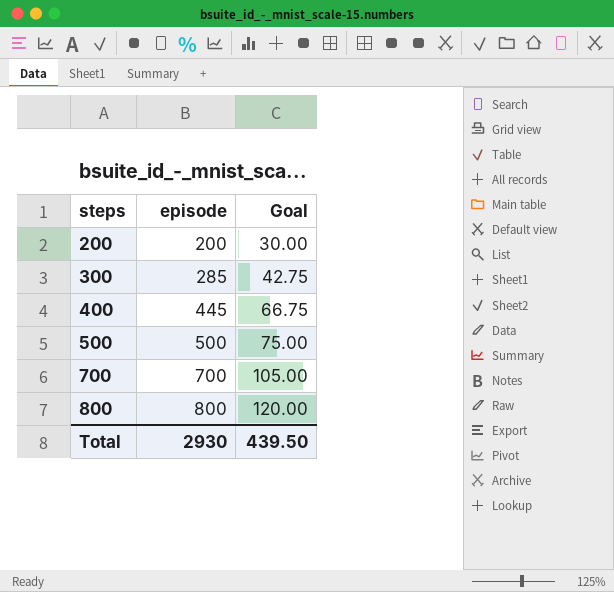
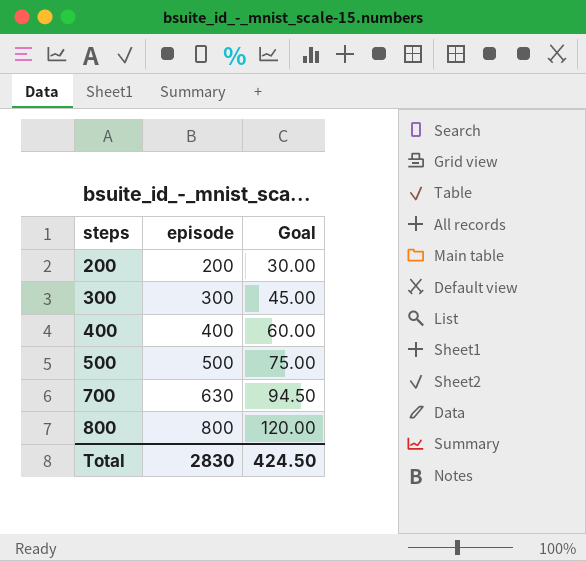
300 | episode: 285 -> 300
300 | Goal: 42.75 -> 45.00
400 | episode: 445 -> 400
400 | Goal: 66.75 -> 60.00
700 | episode: 700 -> 630
700 | Goal: 105.00 -> 94.50
Total | episode: 2930 -> 2830
Total | Goal: 439.50 -> 424.50

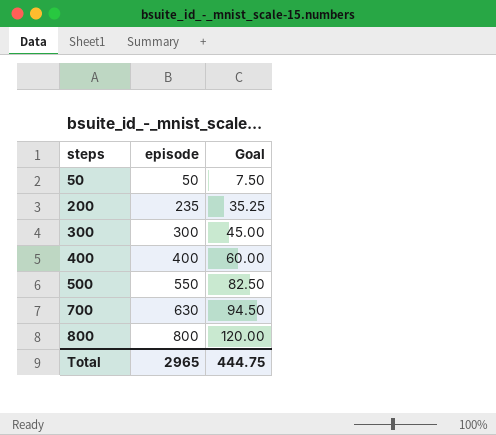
row 50: none -> 50 | 7.50
200 | episode: 200 -> 235
200 | Goal: 30.00 -> 35.25
500 | episode: 500 -> 550
500 | Goal: 75.00 -> 82.50
Total | episode: 2830 -> 2965
Total | Goal: 424.50 -> 444.75

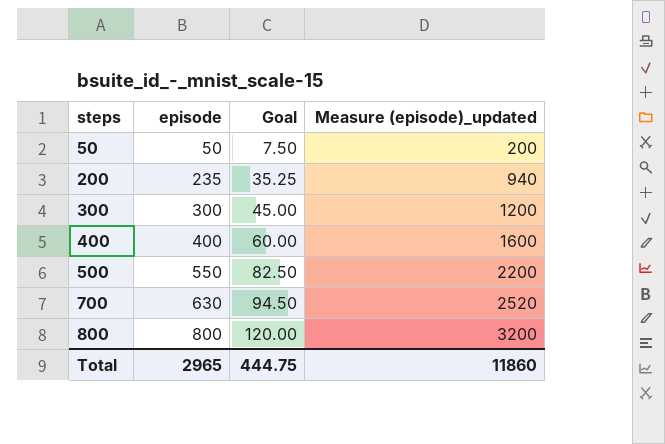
column Measure (episode)_updated | formula: none -> [episode] * 4

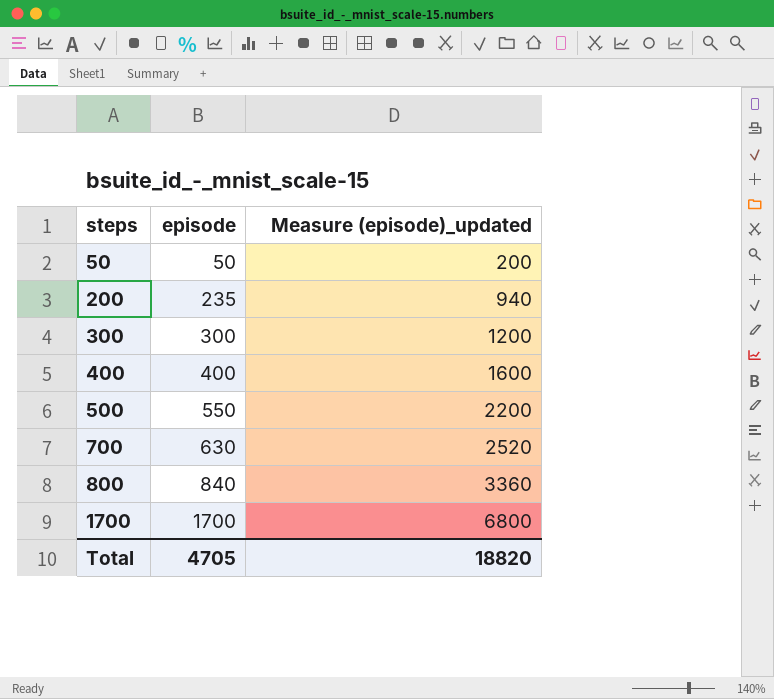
column Goal | formula: [episode] * 0.15 -> none
800 | episode: 800 -> 840
800 | Measure (episode)_updated: 3200 -> 3360
row 1700: none -> 1700 | 6800
Total | episode: 2965 -> 4705
Total | Measure (episode)_updated: 11860 -> 18820

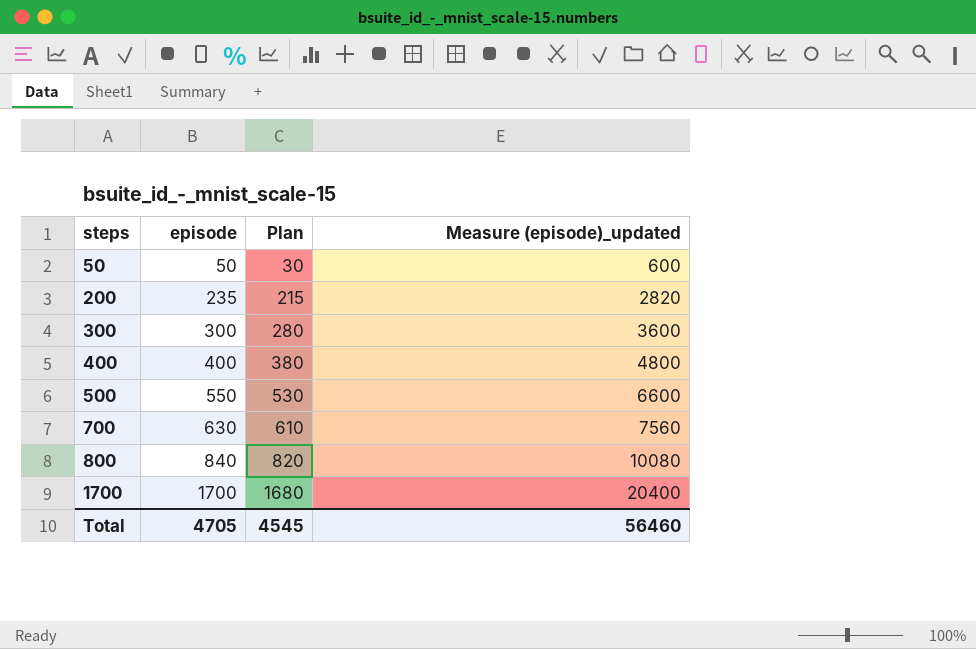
column Plan | formula: none -> [episode] - 20
column Measure (episode)_updated | formula: [episode] * 4 -> [episode] * 12
Total | Measure (episode)_updated: 18820 -> 56460

